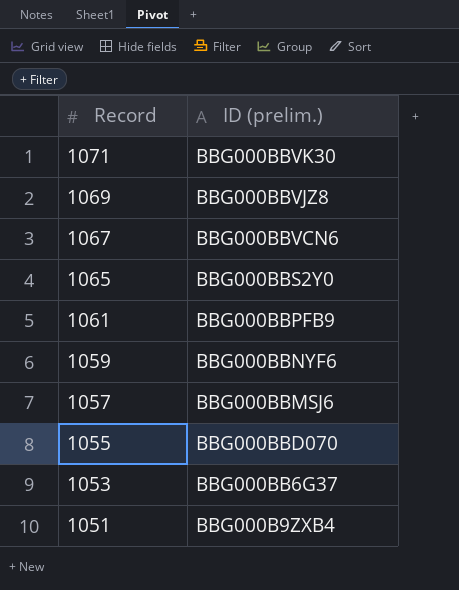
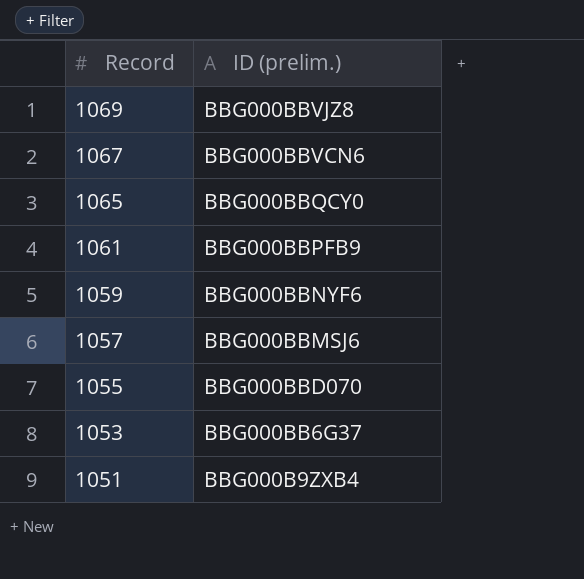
row 1071: BBG000BBVK30 -> none
1065 | ID (prelim.): BBG000BBS2Y0 -> BBG000BBQCY0

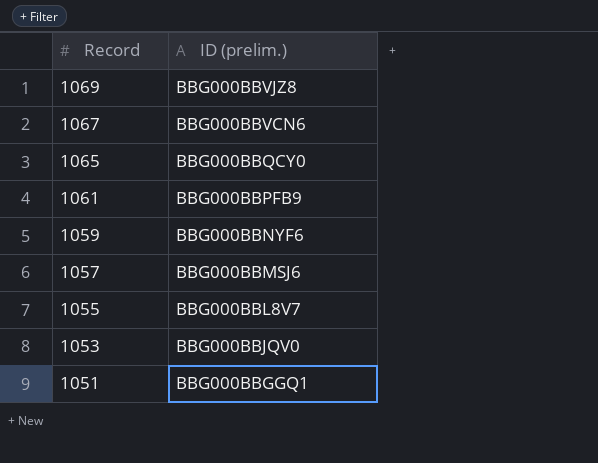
1055 | ID (prelim.): BBG000BBD070 -> BBG000BBL8V7
1053 | ID (prelim.): BBG000BB6G37 -> BBG000BBJQV0
1051 | ID (prelim.): BBG000B9ZXB4 -> BBG000BBGGQ1

